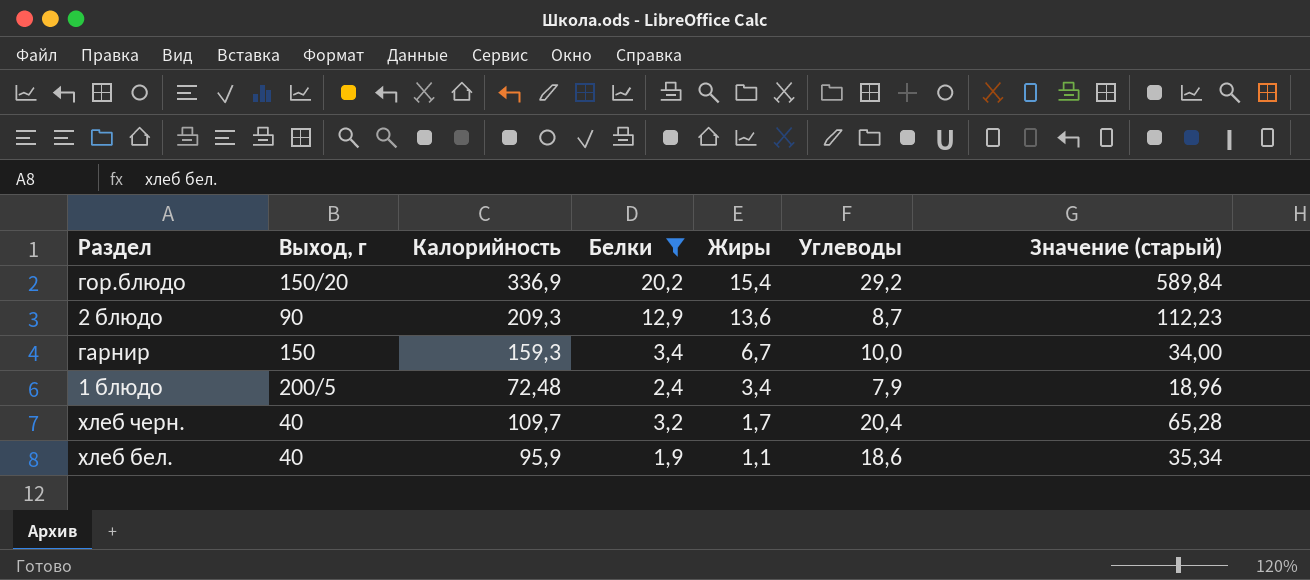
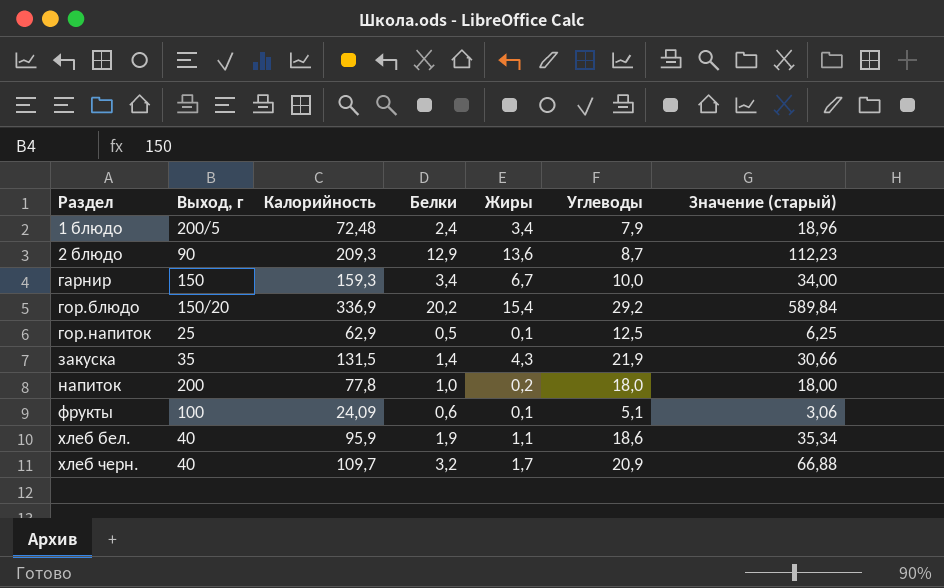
filter: Белки >= 1,9 -> none
row order: Жиры descending -> Раздел ascending
хлеб черн. | Углеводы: 20,4 -> 20,9
хлеб черн. | Значение (старый): 65,28 -> 66,88

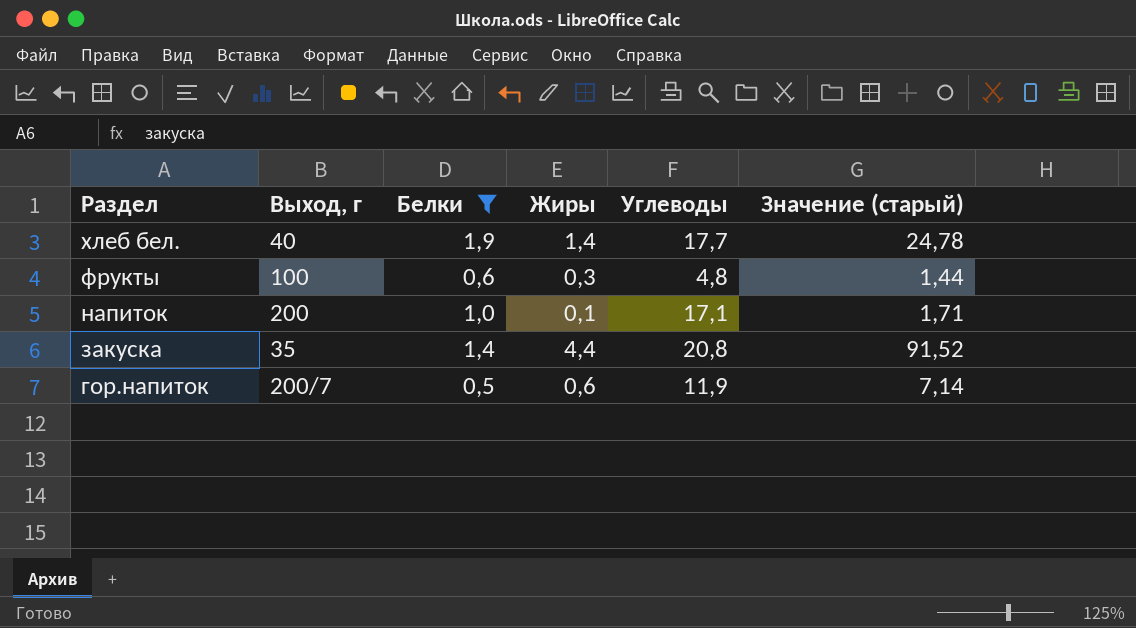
filter: none -> Белки <= 1,9
row order: Раздел ascending -> Раздел descending
column Калорийность | position: 3 -> none
column Значение (старый) | formula: [Белки] * [Углеводы] -> [Жиры] * [Углеводы]
хлеб бел. | Жиры: 1,1 -> 1,4
хлеб бел. | Углеводы: 18,6 -> 17,7
фрукты | Жиры: 0,1 -> 0,3
фрукты | Углеводы: 5,1 -> 4,8
напиток | Жиры: 0,2 -> 0,1
напиток | Углеводы: 18,0 -> 17,1
закуска | Жиры: 4,3 -> 4,4
закуска | Углеводы: 21,9 -> 20,8
гор.напиток | Выход, г: 25 -> 200/7
гор.напиток | Жиры: 0,1 -> 0,6
гор.напиток | Углеводы: 12,5 -> 11,9

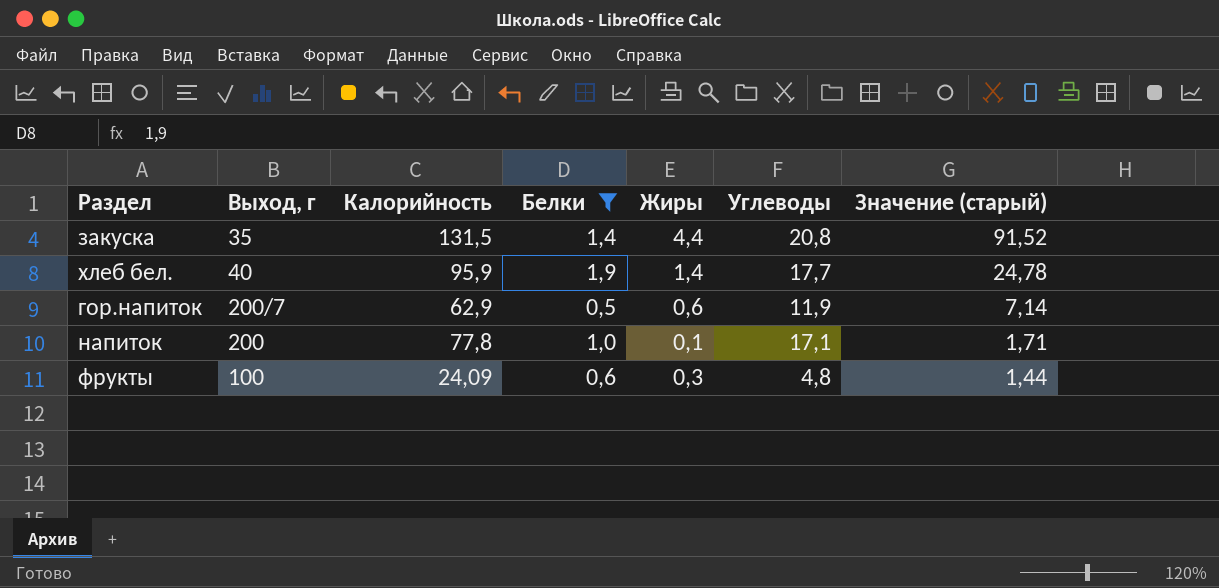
row order: Раздел descending -> Значение (старый) descending
column Калорийность | position: none -> 3

